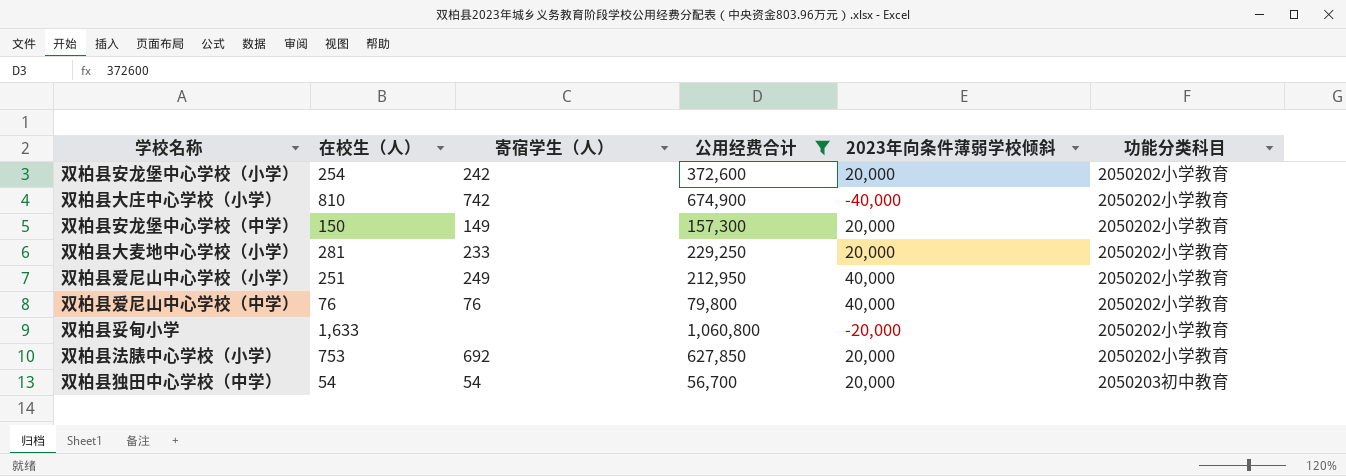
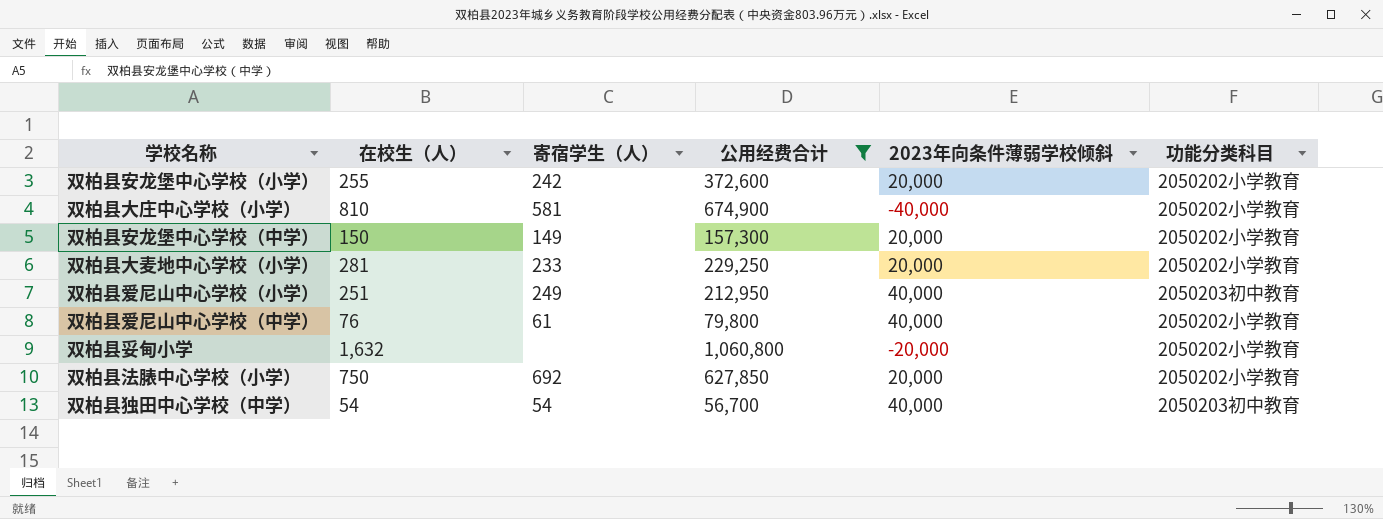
双柏县安龙堡中心学校（小学） | 在校生（人）: 254 -> 255
双柏县大庄中心学校（小学） | 寄宿学生（人）: 742 -> 581
双柏县爱尼山中心学校（小学） | 功能分类科目: 2050202小学教育 -> 2050203初中教育
双柏县爱尼山中心学校（中学） | 寄宿学生（人）: 76 -> 61
双柏县妥甸小学 | 在校生（人）: 1,633 -> 1,632
双柏县法脿中心学校（小学） | 在校生（人）: 753 -> 750
双柏县独田中心学校（中学） | 2023年向条件薄弱学校倾斜: 20,000 -> 40,000

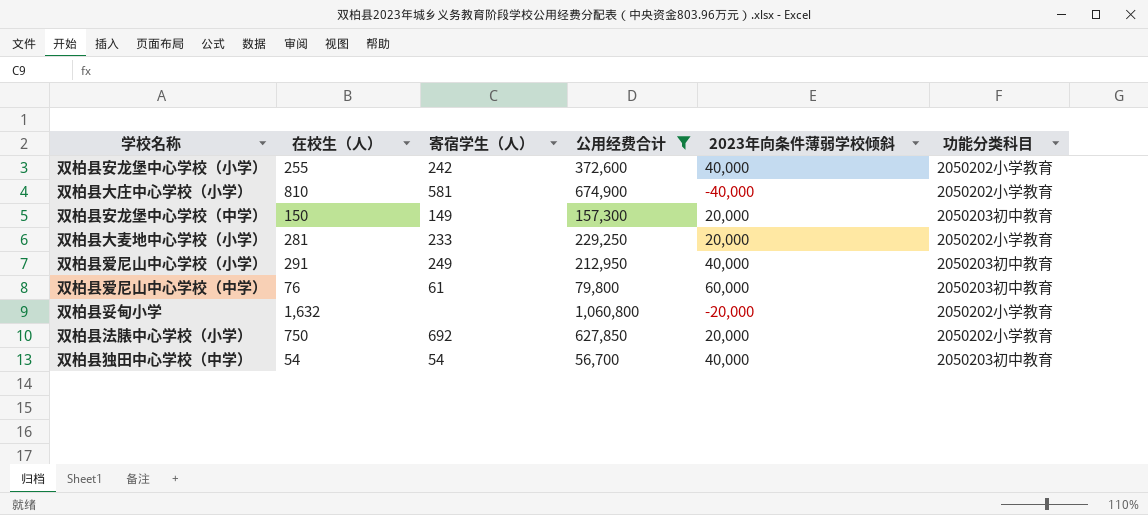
双柏县安龙堡中心学校（小学） | 2023年向条件薄弱学校倾斜: 20,000 -> 40,000
双柏县安龙堡中心学校（中学） | 功能分类科目: 2050202小学教育 -> 2050203初中教育
双柏县爱尼山中心学校（小学） | 在校生（人）: 251 -> 291
双柏县爱尼山中心学校（中学） | 2023年向条件薄弱学校倾斜: 40,000 -> 60,000
双柏县爱尼山中心学校（中学） | 功能分类科目: 2050202小学教育 -> 2050203初中教育

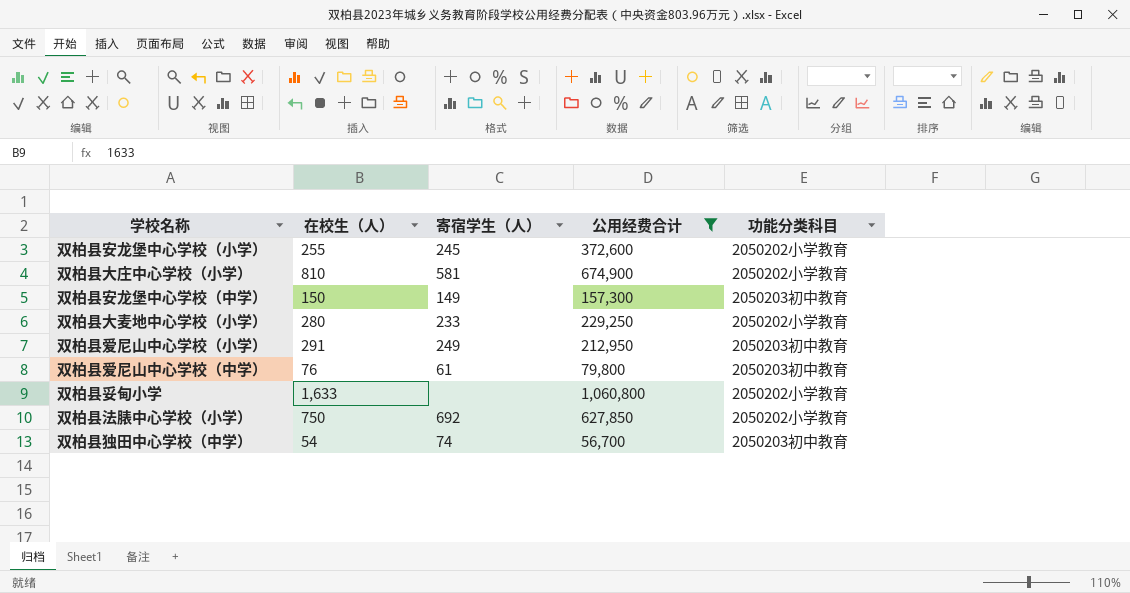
column 2023年向条件薄弱学校倾斜 | position: 5 -> none
双柏县安龙堡中心学校（小学） | 寄宿学生（人）: 242 -> 245
双柏县大麦地中心学校（小学） | 在校生（人）: 281 -> 280
双柏县妥甸小学 | 在校生（人）: 1,632 -> 1,633
双柏县独田中心学校（中学） | 寄宿学生（人）: 54 -> 74

